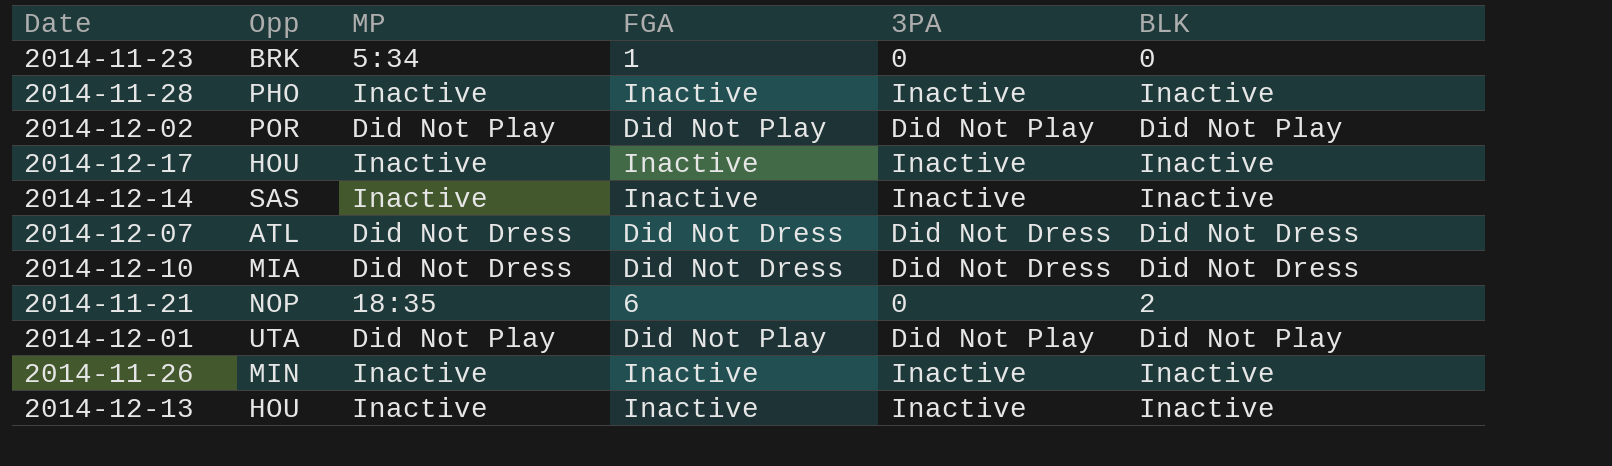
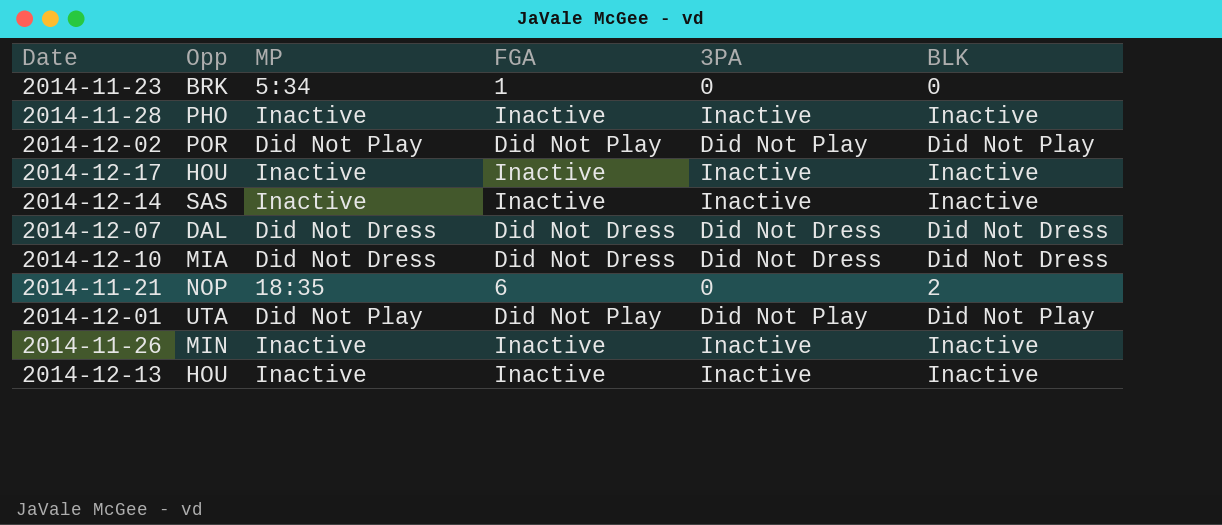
2014-12-07 | Opp: ATL -> DAL

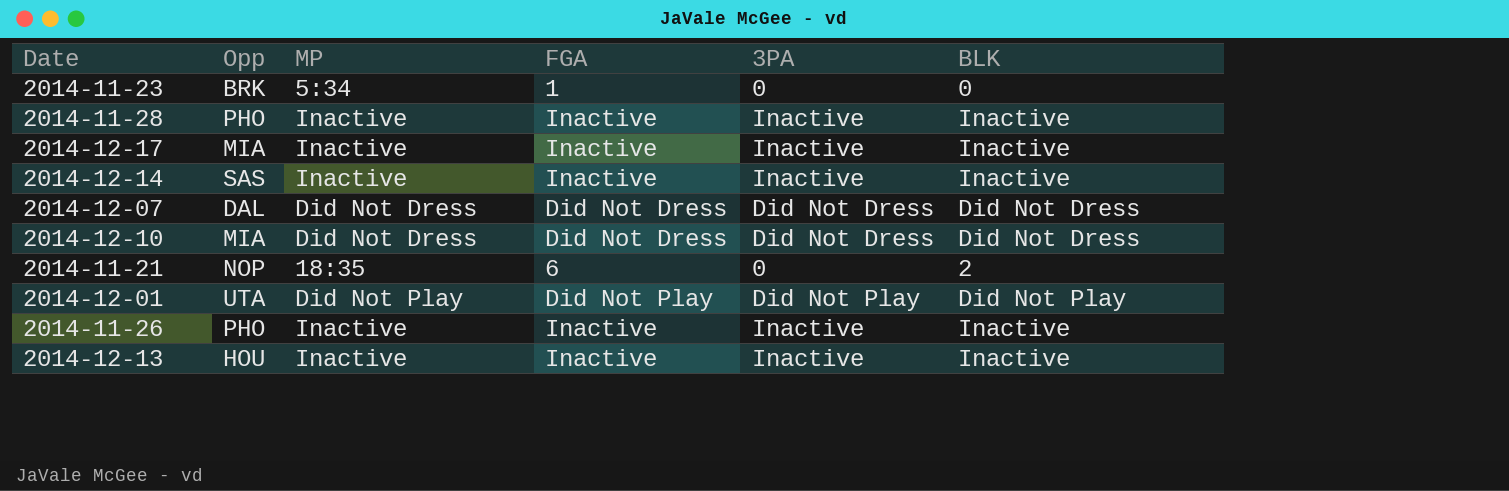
row 2014-12-02: POR | Did Not Play | Did Not Play | Did Not Play | Did Not Play -> none
2014-12-17 | Opp: HOU -> MIA
2014-11-26 | Opp: MIN -> PHO

